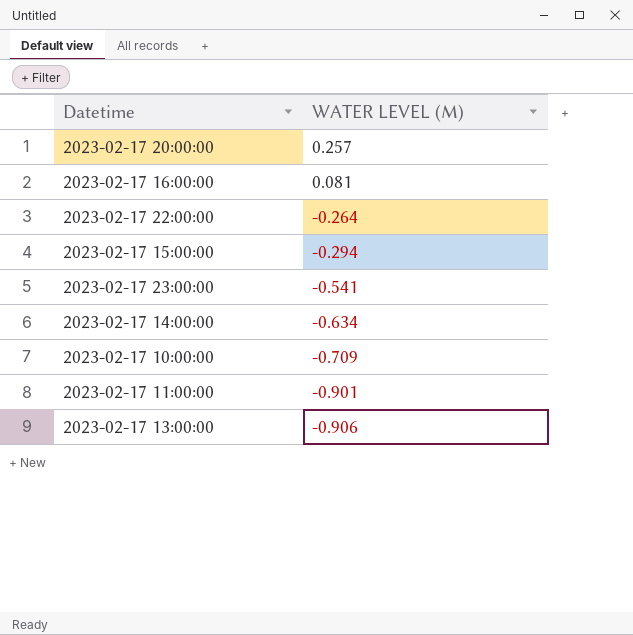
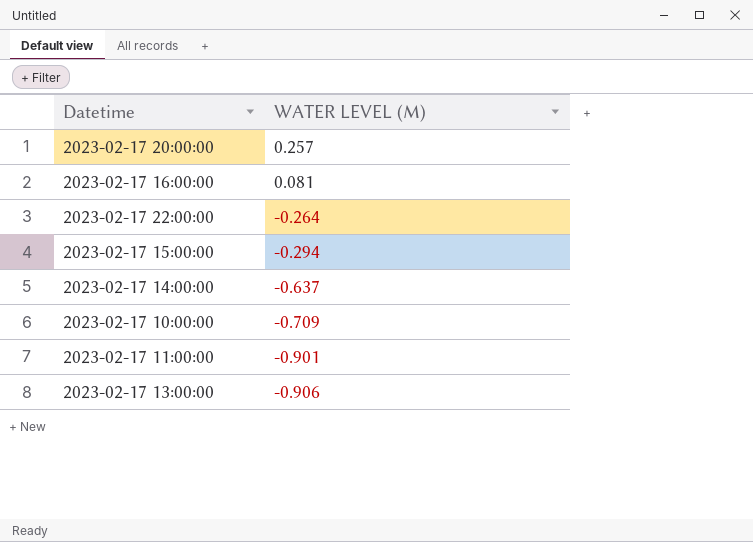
row 2023-02-17 23:00:00: -0.541 -> none
2023-02-17 14:00:00 | WATER LEVEL (M): -0.634 -> -0.637

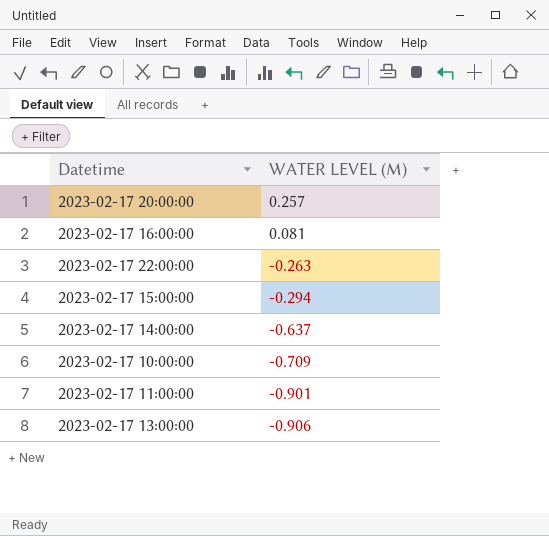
2023-02-17 22:00:00 | WATER LEVEL (M): -0.264 -> -0.263

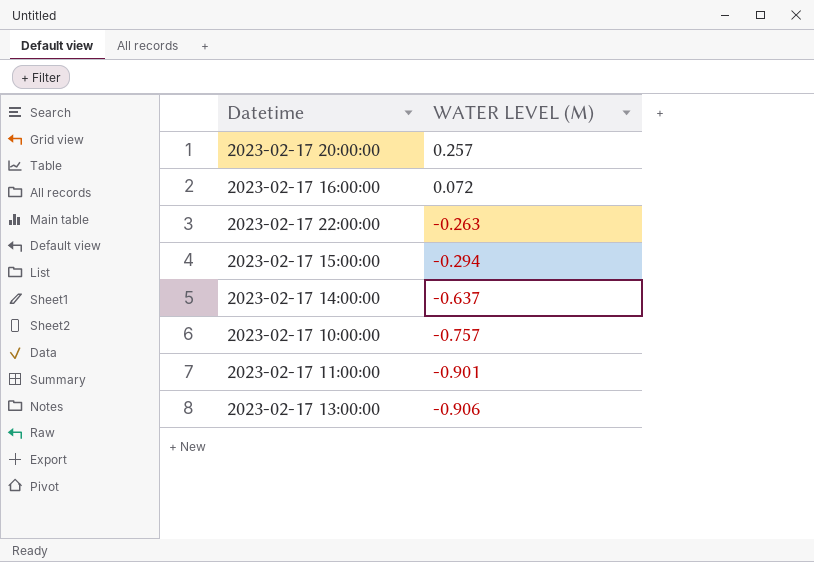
2023-02-17 16:00:00 | WATER LEVEL (M): 0.081 -> 0.072
2023-02-17 10:00:00 | WATER LEVEL (M): -0.709 -> -0.757

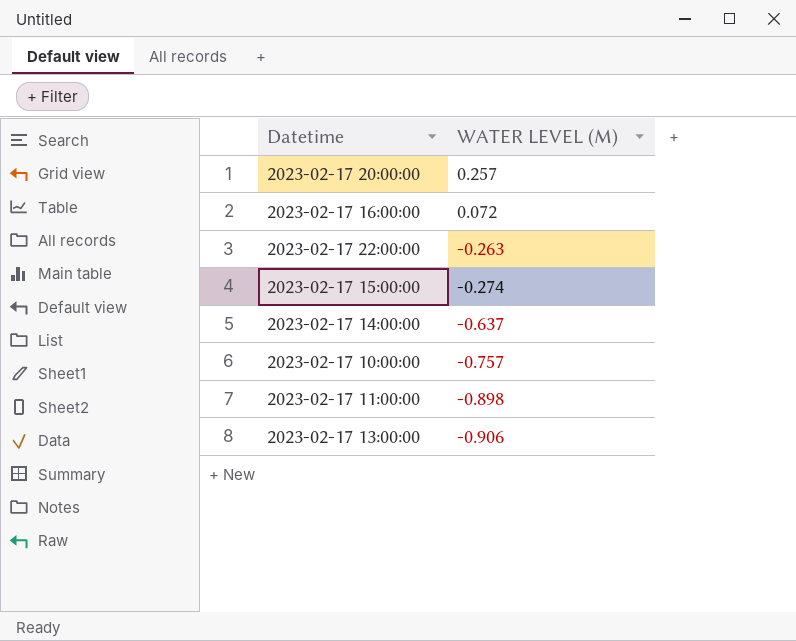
2023-02-17 15:00:00 | WATER LEVEL (M): -0.294 -> -0.274
2023-02-17 11:00:00 | WATER LEVEL (M): -0.901 -> -0.898

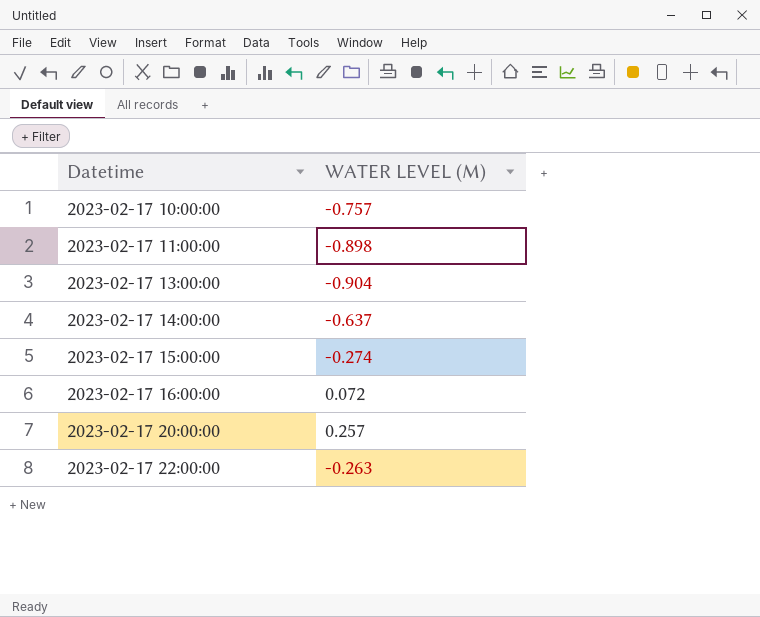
row order: WATER LEVEL (M) descending -> Datetime ascending
2023-02-17 13:00:00 | WATER LEVEL (M): -0.906 -> -0.904

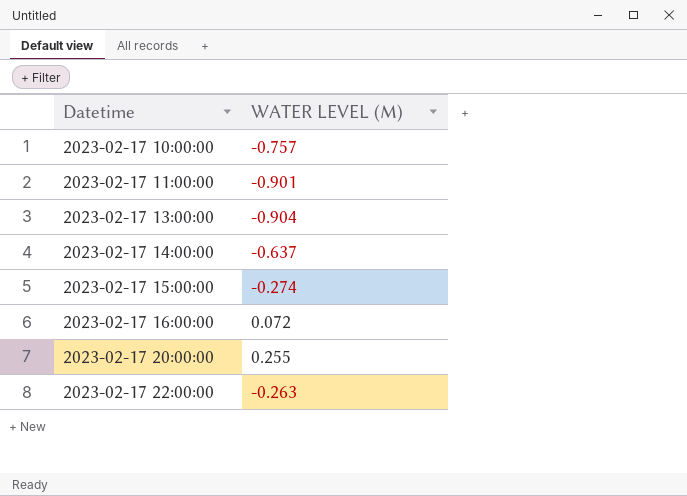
2023-02-17 11:00:00 | WATER LEVEL (M): -0.898 -> -0.901
2023-02-17 20:00:00 | WATER LEVEL (M): 0.257 -> 0.255

